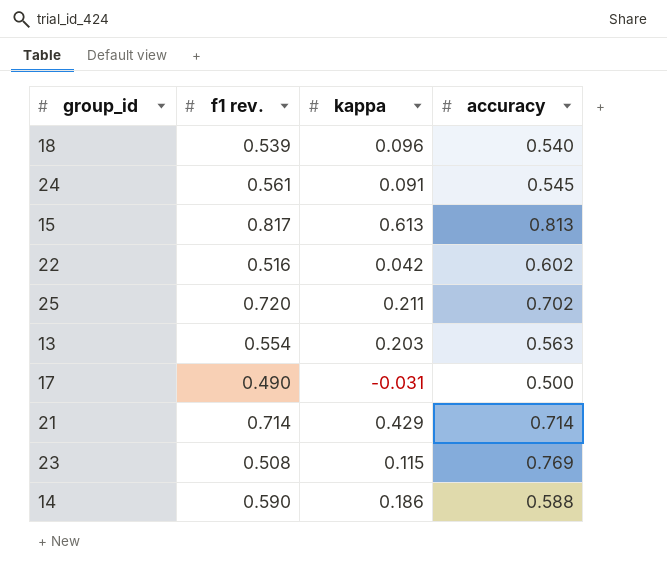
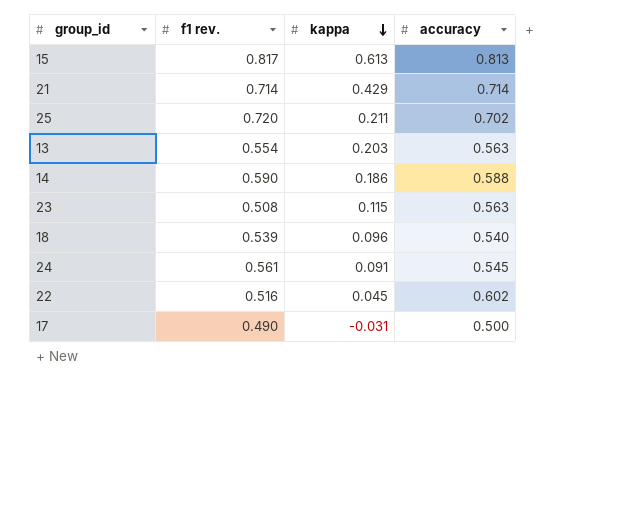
row order: none -> kappa descending
23 | accuracy: 0.769 -> 0.563
22 | kappa: 0.042 -> 0.045

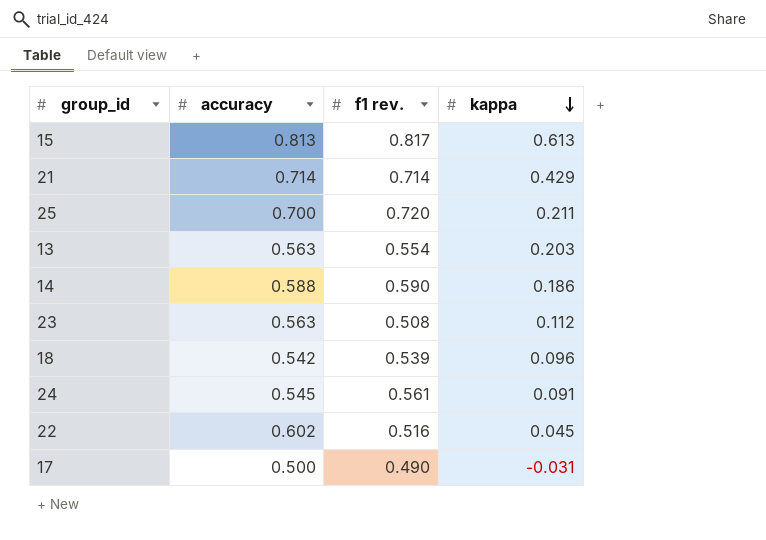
column accuracy | position: 4 -> 2
25 | accuracy: 0.702 -> 0.700
23 | kappa: 0.115 -> 0.112
18 | accuracy: 0.540 -> 0.542

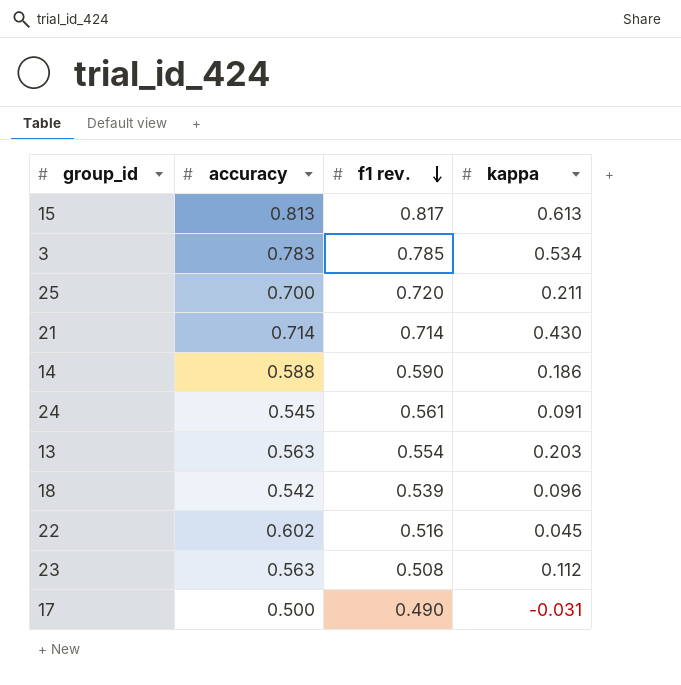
row order: kappa descending -> f1 rev. descending
row 3: none -> 0.783 | 0.785 | 0.534
21 | kappa: 0.429 -> 0.430

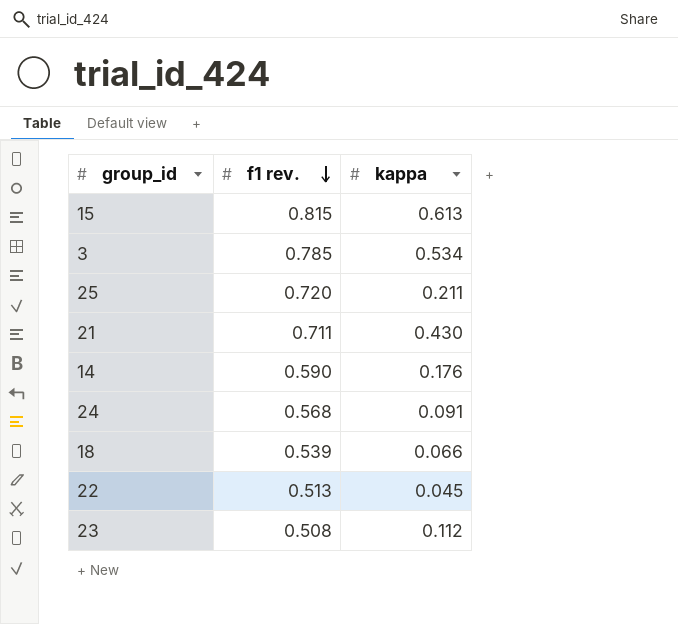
column accuracy | position: 2 -> none
row 13: 0.563 | 0.554 | 0.203 -> none
row 17: 0.500 | 0.490 | -0.031 -> none
15 | f1 rev.: 0.817 -> 0.815
21 | f1 rev.: 0.714 -> 0.711
14 | kappa: 0.186 -> 0.176
24 | f1 rev.: 0.561 -> 0.568
18 | kappa: 0.096 -> 0.066
22 | f1 rev.: 0.516 -> 0.513

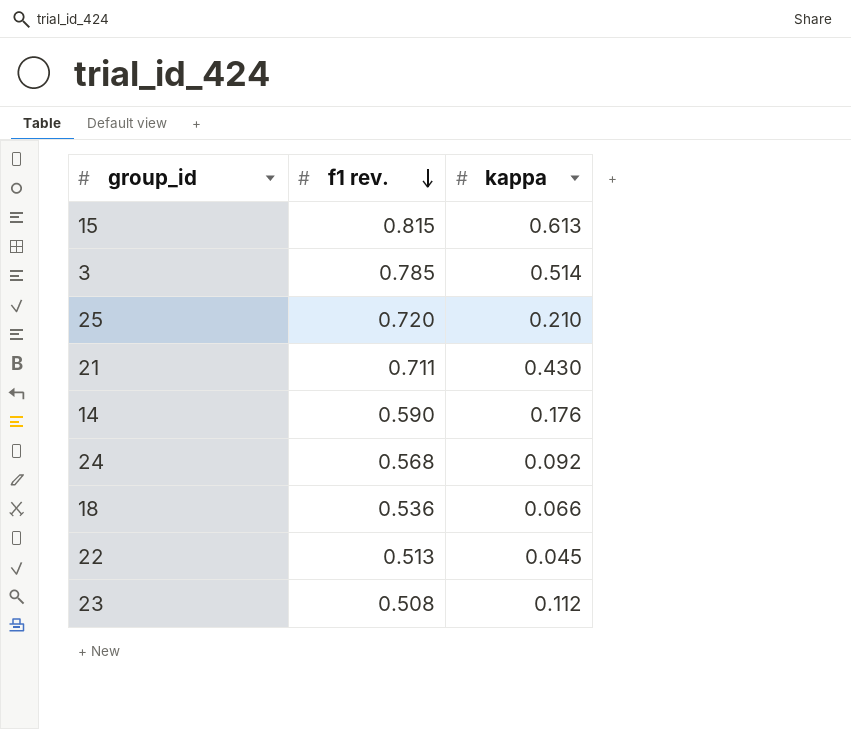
3 | kappa: 0.534 -> 0.514
25 | kappa: 0.211 -> 0.210
24 | kappa: 0.091 -> 0.092
18 | f1 rev.: 0.539 -> 0.536

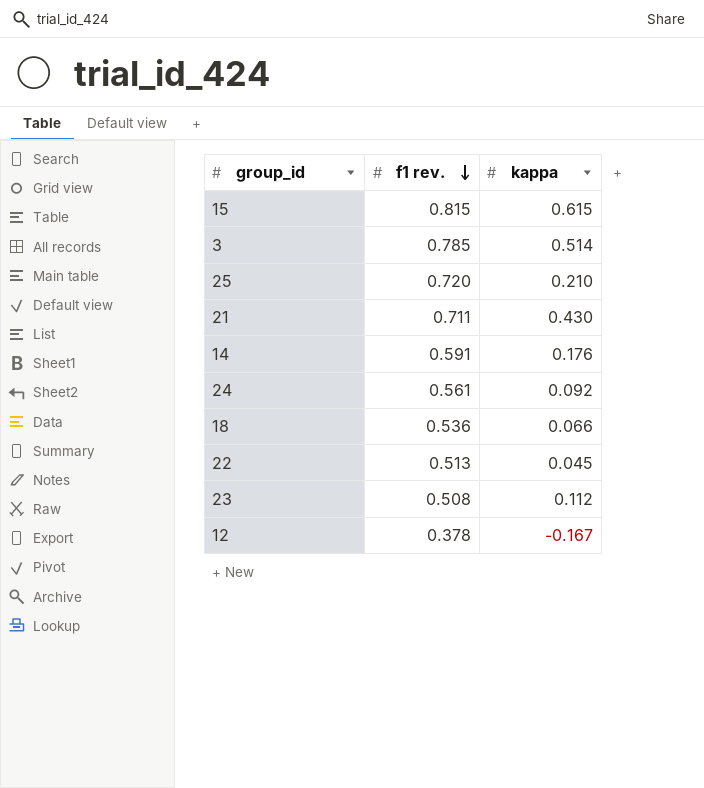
15 | kappa: 0.613 -> 0.615
14 | f1 rev.: 0.590 -> 0.591
24 | f1 rev.: 0.568 -> 0.561
row 12: none -> 0.378 | -0.167

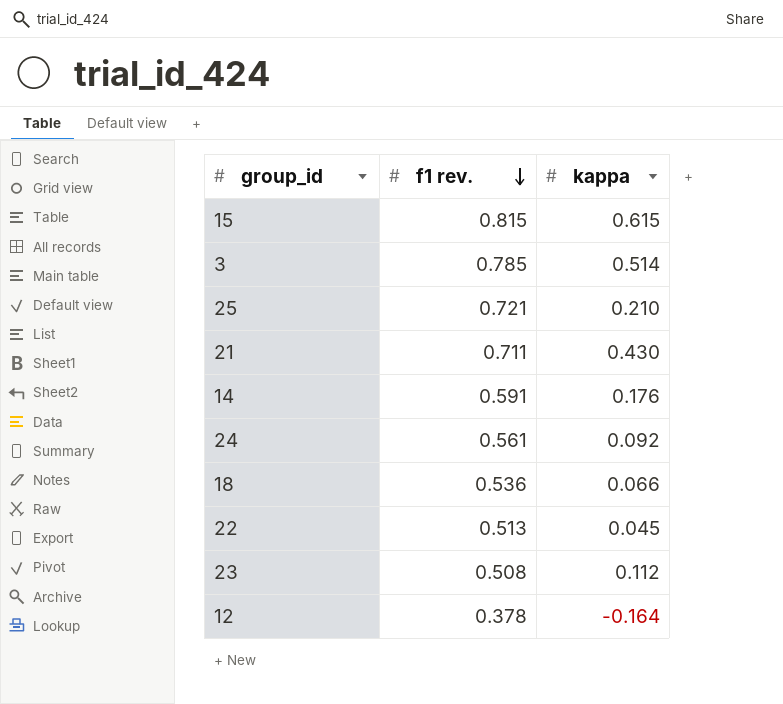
25 | f1 rev.: 0.720 -> 0.721
12 | kappa: -0.167 -> -0.164

